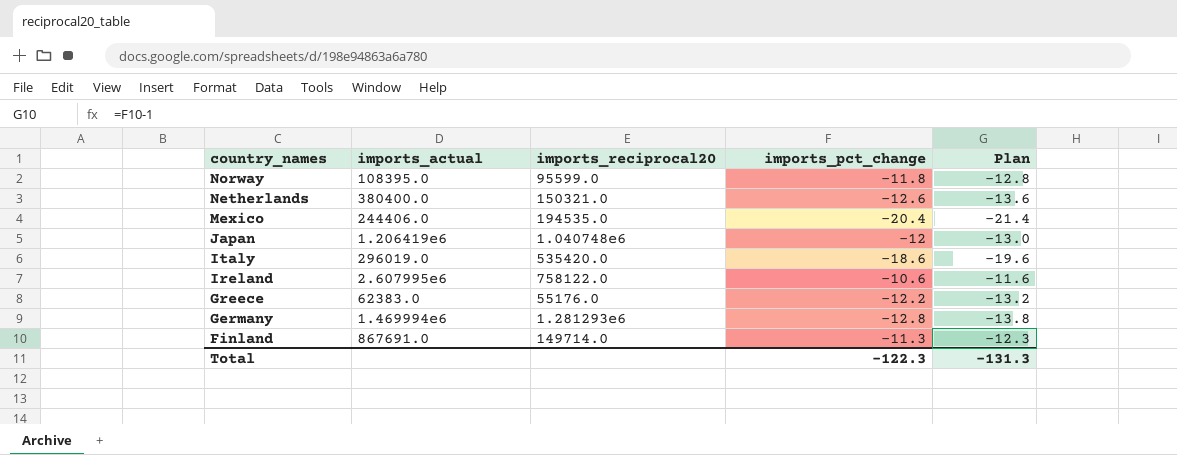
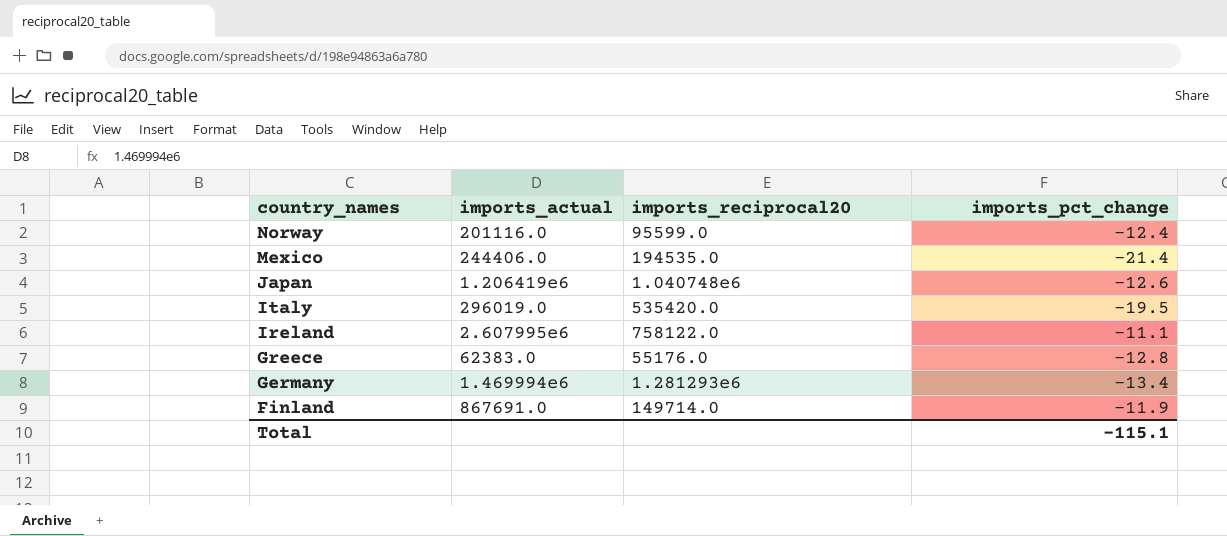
column Plan | formula: [imports_pct_change] - 1 -> none
row Netherlands: 380400.0 | 150321.0 | -12.6 | -13.6 -> none
Norway | imports_actual: 108395.0 -> 201116.0
Norway | imports_pct_change: -11.8 -> -12.4
Mexico | imports_pct_change: -20.4 -> -21.4
Japan | imports_pct_change: -12 -> -12.6
Italy | imports_pct_change: -18.6 -> -19.5
Ireland | imports_pct_change: -10.6 -> -11.1
Greece | imports_pct_change: -12.2 -> -12.8
Germany | imports_pct_change: -12.8 -> -13.4
Finland | imports_pct_change: -11.3 -> -11.9
Total | imports_pct_change: -122.3 -> -115.1

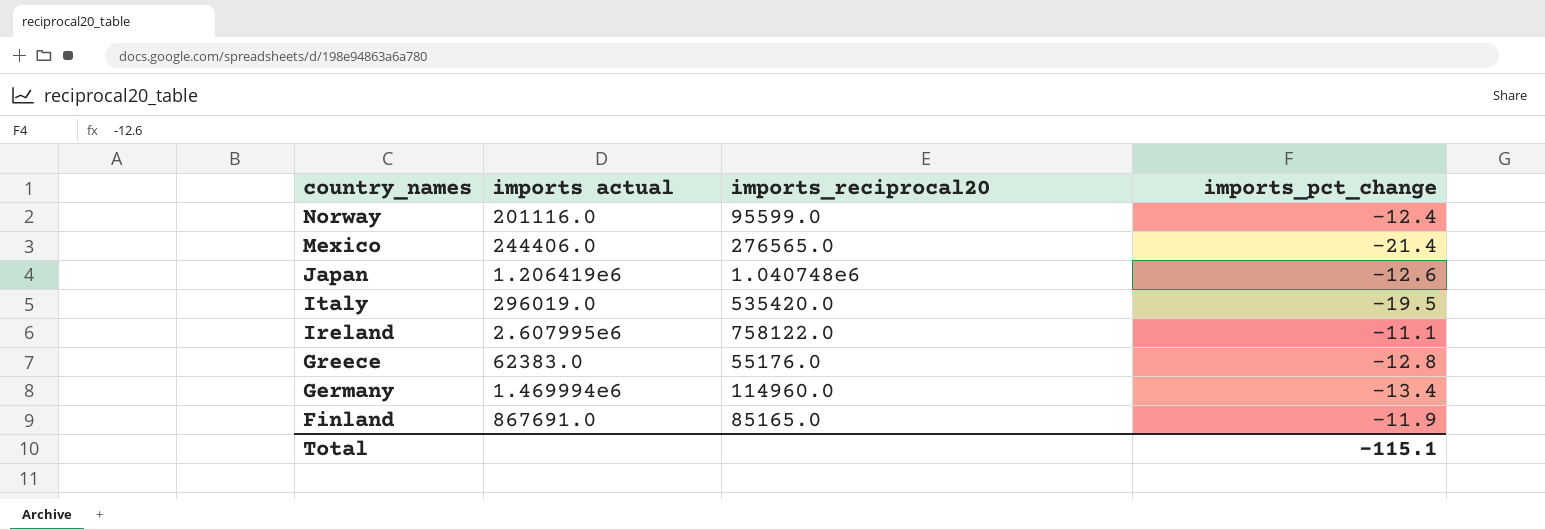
column name: imports_actual -> imports actual
Mexico | imports_reciprocal20: 194535.0 -> 276565.0
Germany | imports_reciprocal20: 1.281293e6 -> 114960.0
Finland | imports_reciprocal20: 149714.0 -> 85165.0

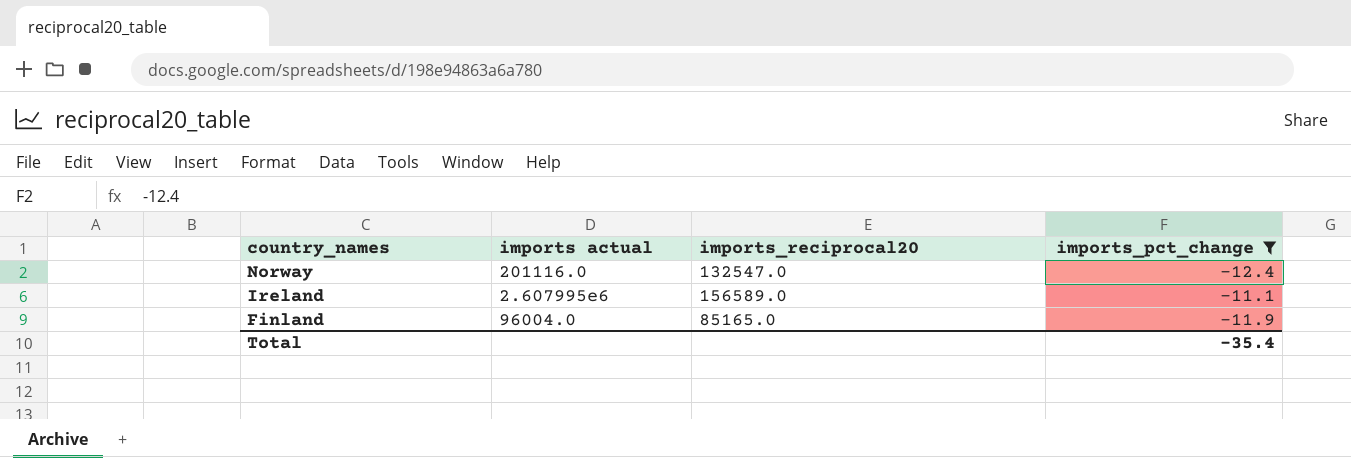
filter: none -> imports_pct_change >= -12.4
Norway | imports_reciprocal20: 95599.0 -> 132547.0
Ireland | imports_reciprocal20: 758122.0 -> 156589.0
Finland | imports actual: 867691.0 -> 96004.0
Total | imports_pct_change: -115.1 -> -35.4

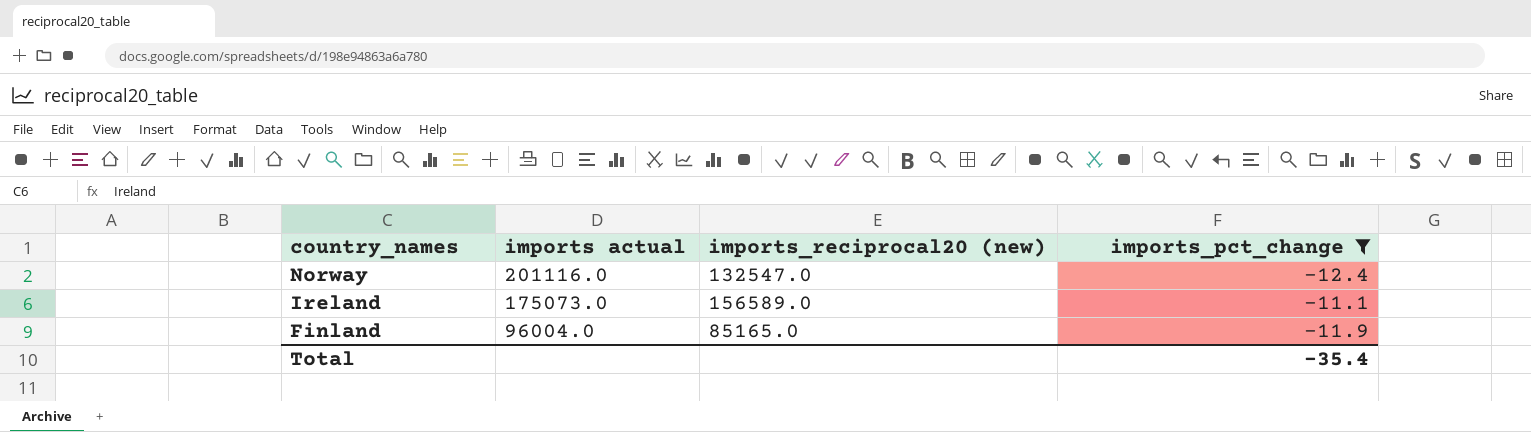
column name: imports_reciprocal20 -> imports_reciprocal20 (new)
Ireland | imports actual: 2.607995e6 -> 175073.0

